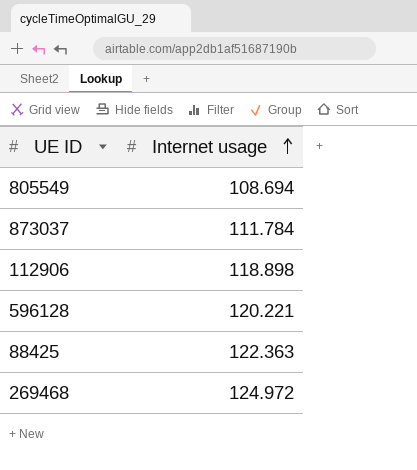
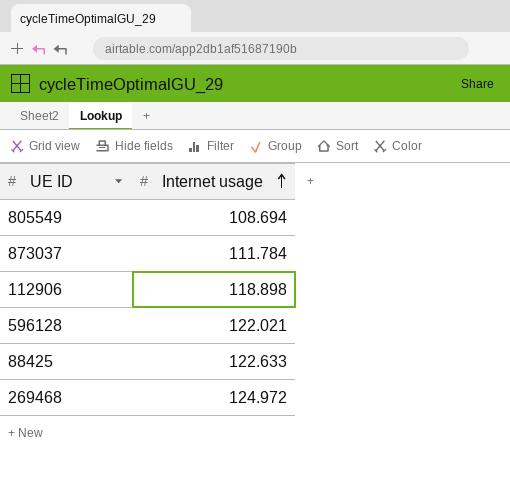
596128 | Internet usage: 120.221 -> 122.021
88425 | Internet usage: 122.363 -> 122.633

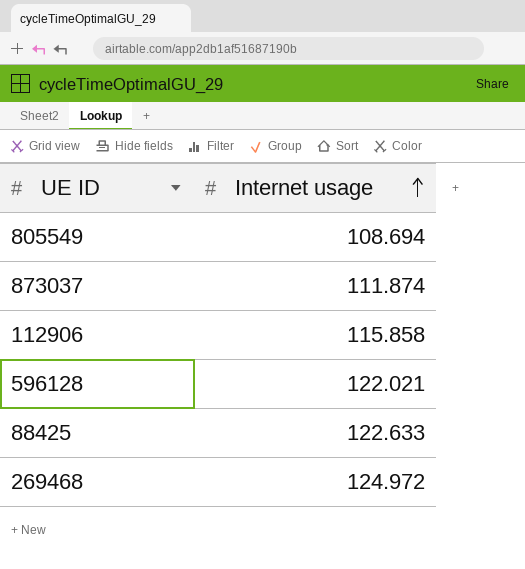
873037 | Internet usage: 111.784 -> 111.874
112906 | Internet usage: 118.898 -> 115.858

